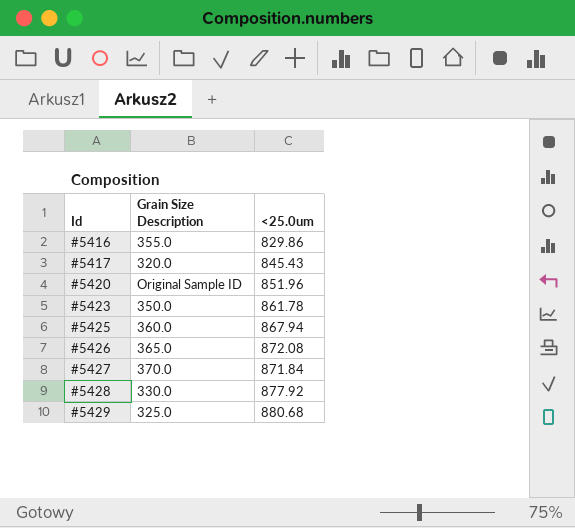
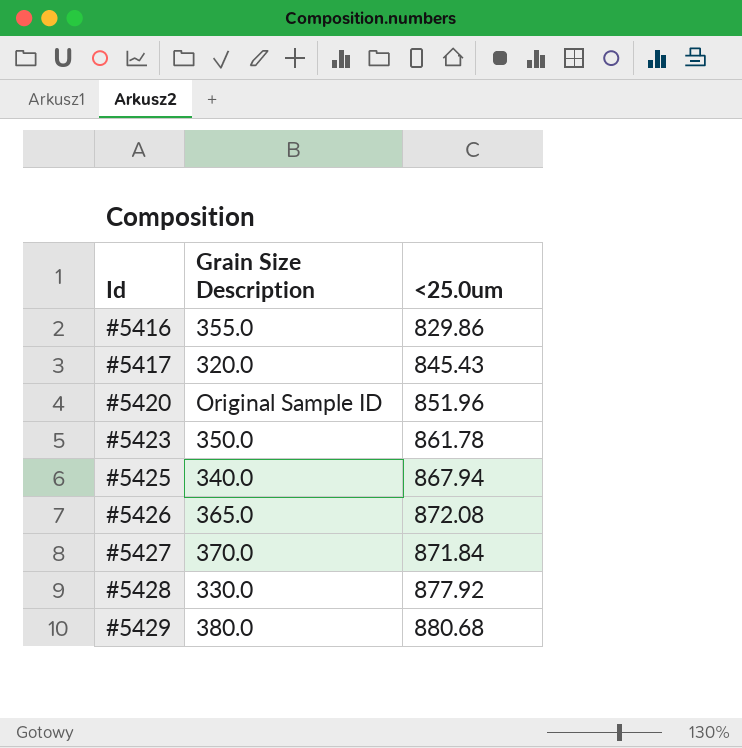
#5425 | Grain Size Description: 360.0 -> 340.0
#5429 | Grain Size Description: 325.0 -> 380.0

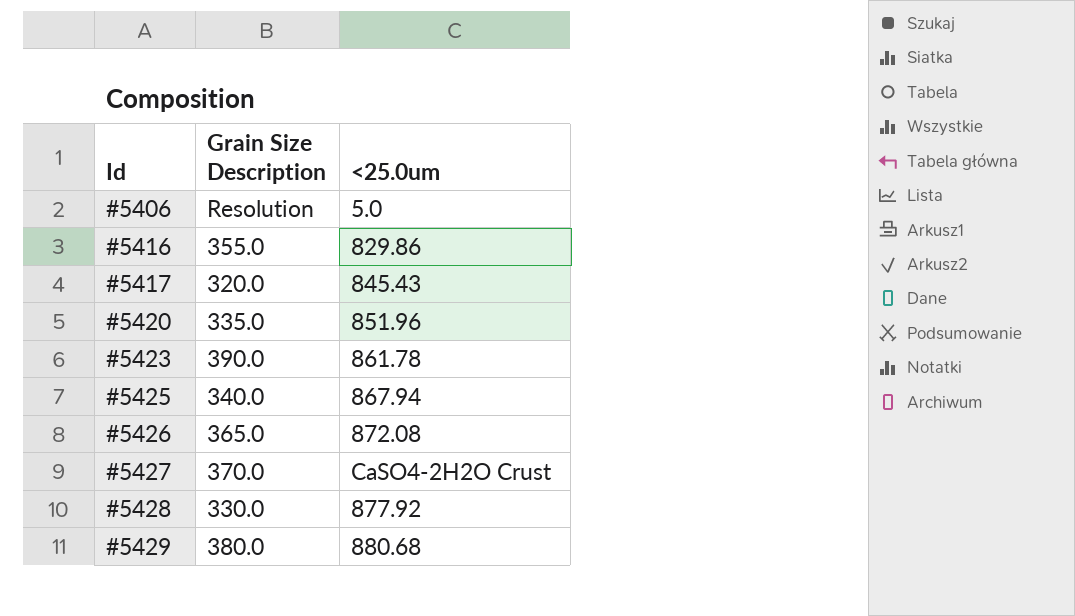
row #5406: none -> Resolution | 5.0
#5420 | Grain Size Description: Original Sample ID -> 335.0
#5423 | Grain Size Description: 350.0 -> 390.0
#5427 | <25.0um: 871.84 -> CaSO4-2H2O Crust

